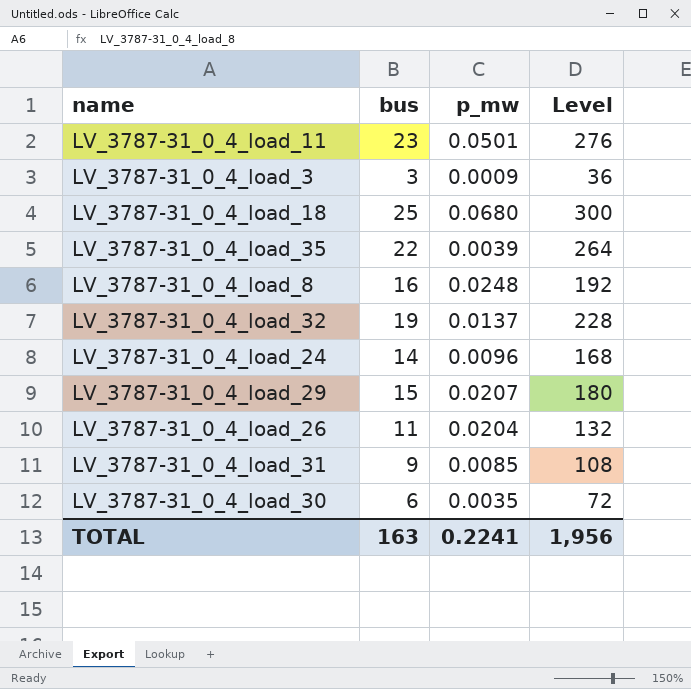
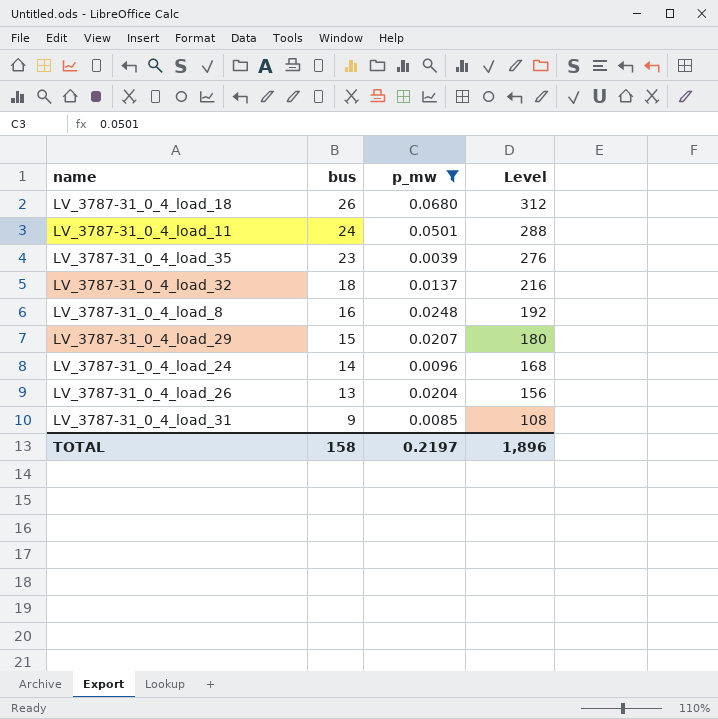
filter: none -> p_mw >= 0.0039
row order: none -> bus descending
LV_3787-31_0_4_load_18 | bus: 25 -> 26
LV_3787-31_0_4_load_18 | Level: 300 -> 312
LV_3787-31_0_4_load_11 | bus: 23 -> 24
LV_3787-31_0_4_load_11 | Level: 276 -> 288
LV_3787-31_0_4_load_35 | bus: 22 -> 23
LV_3787-31_0_4_load_35 | Level: 264 -> 276
LV_3787-31_0_4_load_32 | bus: 19 -> 18
LV_3787-31_0_4_load_32 | Level: 228 -> 216
LV_3787-31_0_4_load_26 | bus: 11 -> 13
LV_3787-31_0_4_load_26 | Level: 132 -> 156
TOTAL | bus: 163 -> 158
TOTAL | p_mw: 0.2241 -> 0.2197
TOTAL | Level: 1,956 -> 1,896

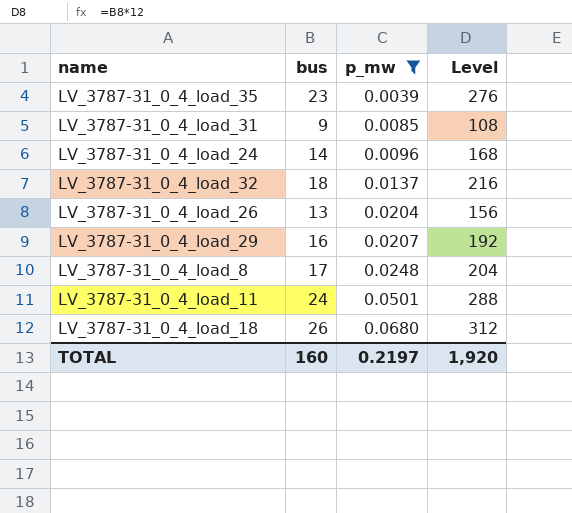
row order: bus descending -> p_mw ascending
LV_3787-31_0_4_load_29 | bus: 15 -> 16
LV_3787-31_0_4_load_29 | Level: 180 -> 192
LV_3787-31_0_4_load_8 | bus: 16 -> 17
LV_3787-31_0_4_load_8 | Level: 192 -> 204
TOTAL | bus: 158 -> 160
TOTAL | Level: 1,896 -> 1,920

